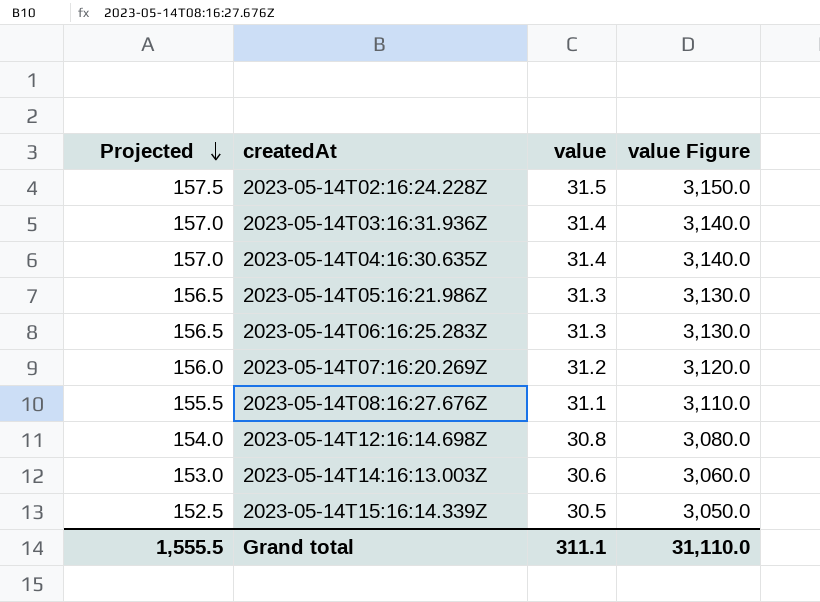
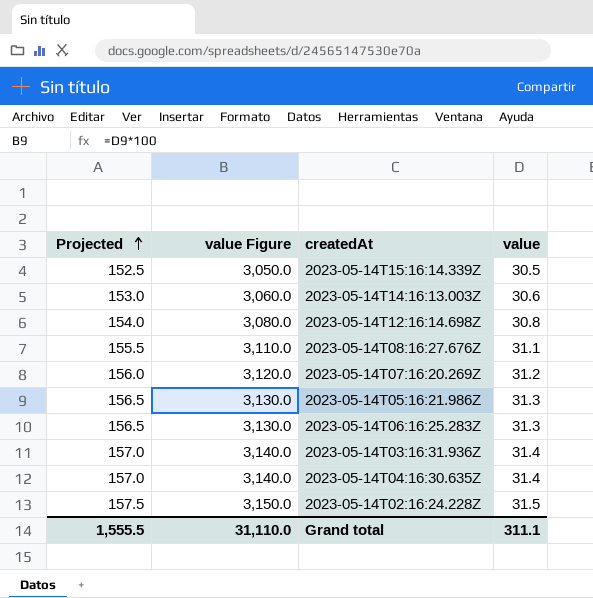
row order: Projected descending -> Projected ascending
column value Figure | position: 4 -> 2

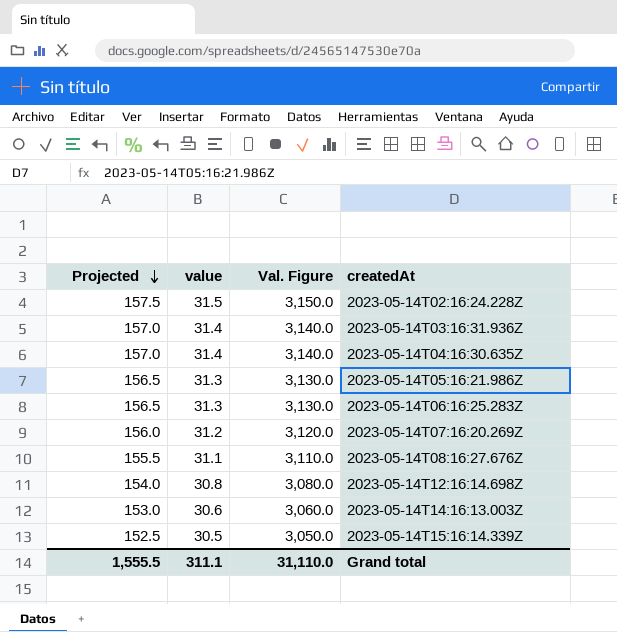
row order: Projected ascending -> Projected descending
column value | position: 4 -> 2
column name: value Figure -> Val. Figure

